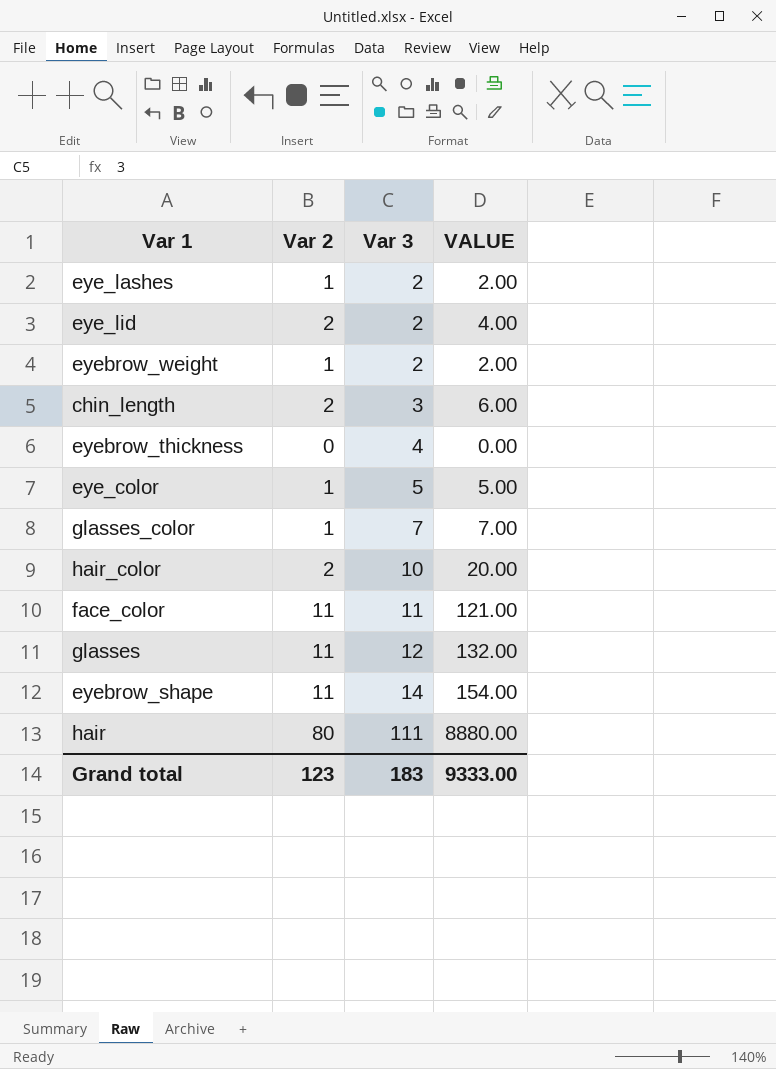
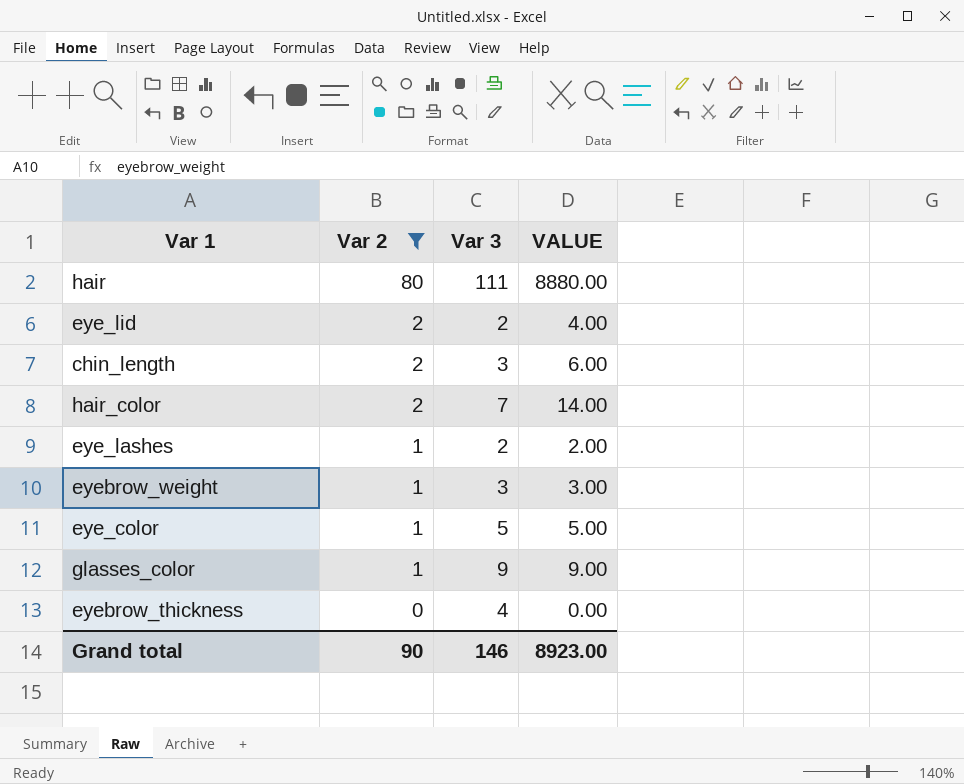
filter: none -> Var 2 != 11
row order: Var 3 ascending -> Var 2 descending
hair_color | Var 3: 10 -> 7
hair_color | VALUE: 20.00 -> 14.00
eyebrow_weight | Var 3: 2 -> 3
eyebrow_weight | VALUE: 2.00 -> 3.00
glasses_color | Var 3: 7 -> 9
glasses_color | VALUE: 7.00 -> 9.00
Grand total | Var 2: 123 -> 90
Grand total | Var 3: 183 -> 146
Grand total | VALUE: 9333.00 -> 8923.00

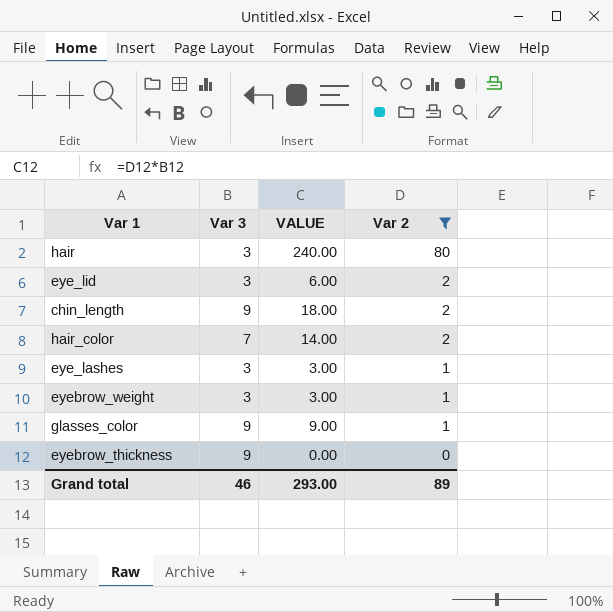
column Var 2 | position: 2 -> 4
row eye_color: 1 | 5 | 5.00 -> none
hair | Var 3: 111 -> 3
hair | VALUE: 8880.00 -> 240.00
eye_lid | Var 3: 2 -> 3
eye_lid | VALUE: 4.00 -> 6.00
chin_length | Var 3: 3 -> 9
chin_length | VALUE: 6.00 -> 18.00
eye_lashes | Var 3: 2 -> 3
eye_lashes | VALUE: 2.00 -> 3.00
eyebrow_thickness | Var 3: 4 -> 9
Grand total | Var 3: 146 -> 46
Grand total | VALUE: 8923.00 -> 293.00
Grand total | Var 2: 90 -> 89

